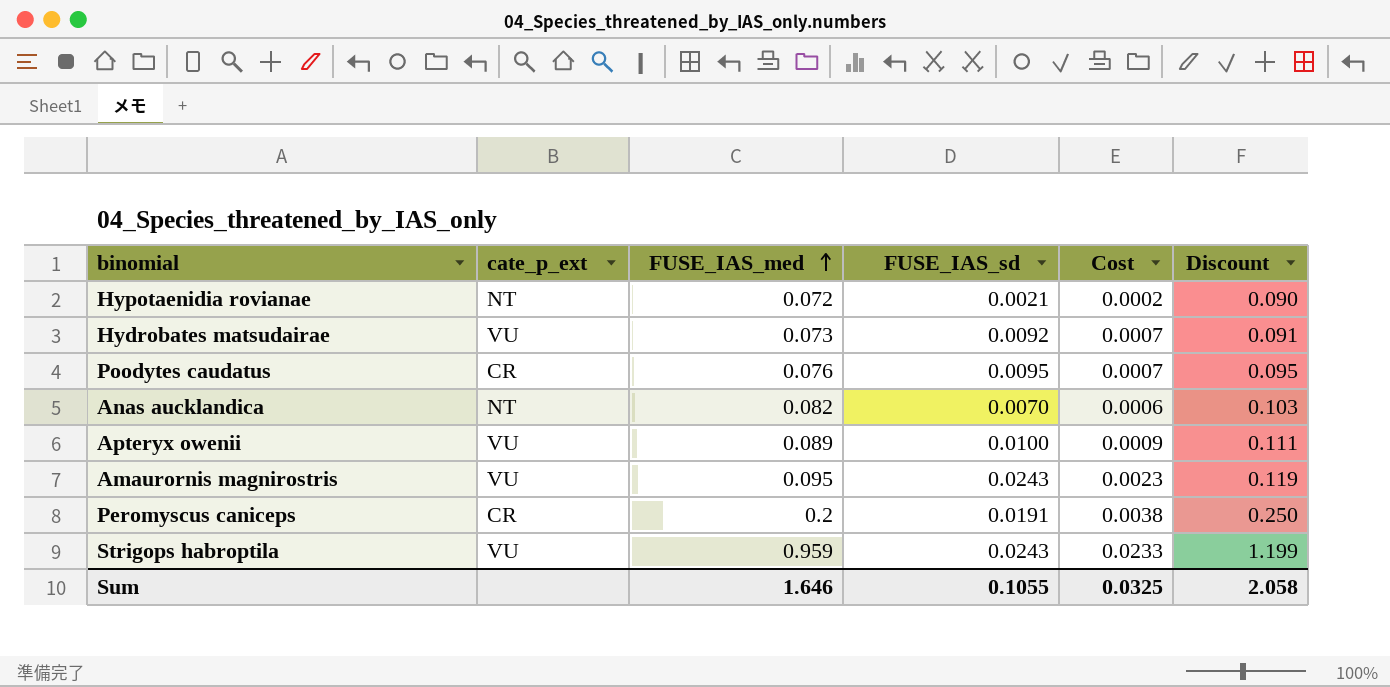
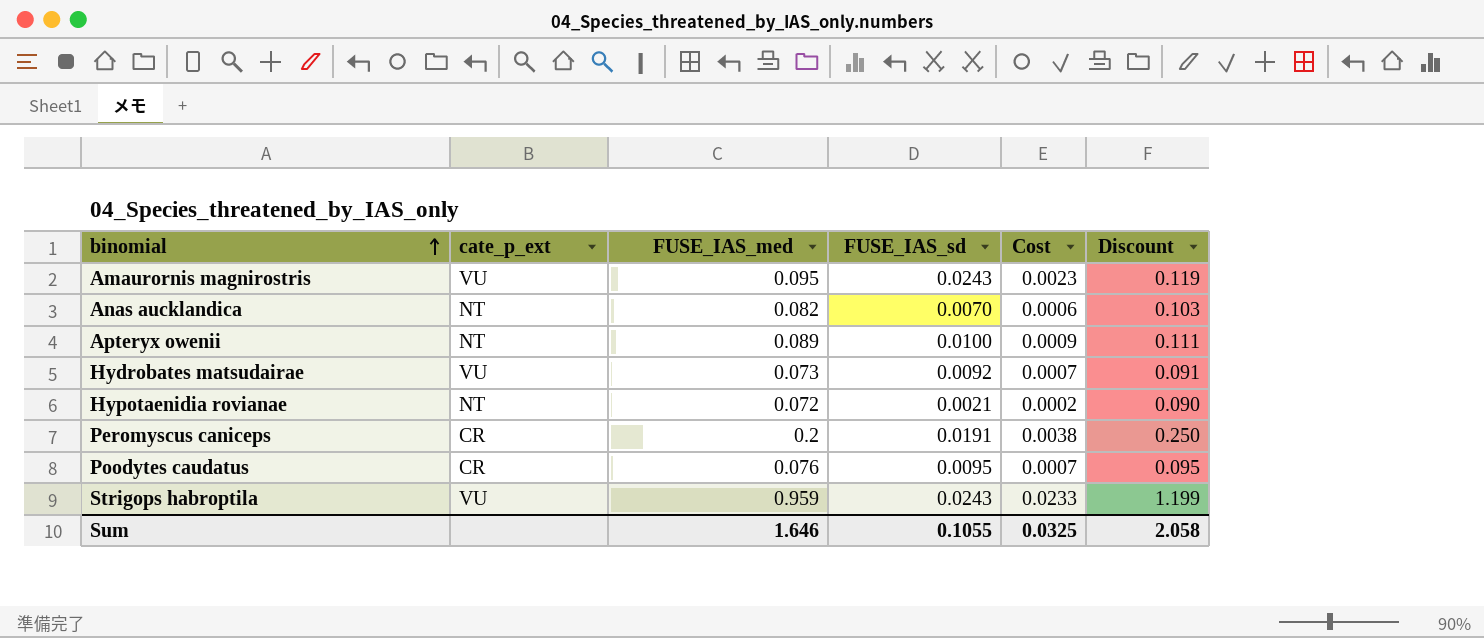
row order: FUSE_IAS_med ascending -> binomial ascending
Apteryx owenii | cate_p_ext: VU -> NT

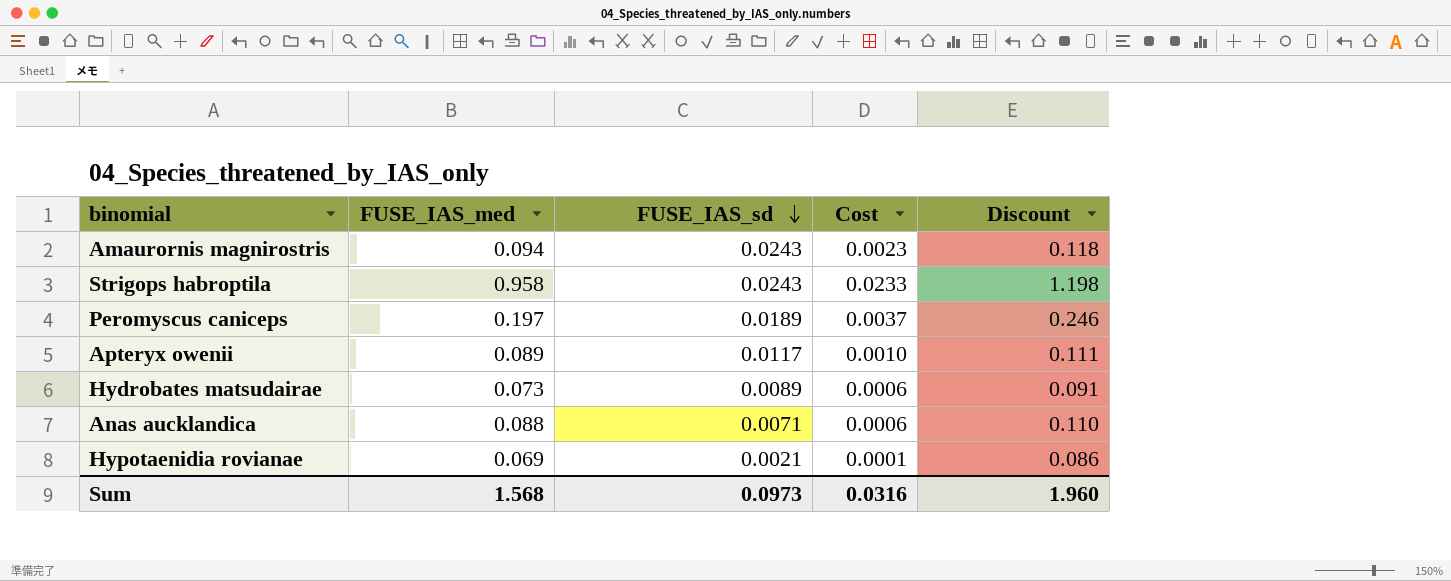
row order: binomial ascending -> FUSE_IAS_sd descending
column cate_p_ext | position: 2 -> none
row Poodytes caudatus: CR | 0.076 | 0.0095 | 0.0007 | 0.095 -> none
Amaurornis magnirostris | FUSE_IAS_med: 0.095 -> 0.094
Amaurornis magnirostris | Discount: 0.119 -> 0.118
Strigops habroptila | FUSE_IAS_med: 0.959 -> 0.958
Strigops habroptila | Discount: 1.199 -> 1.198
Peromyscus caniceps | FUSE_IAS_med: 0.2 -> 0.197
Peromyscus caniceps | FUSE_IAS_sd: 0.0191 -> 0.0189
Peromyscus caniceps | Cost: 0.0038 -> 0.0037
Peromyscus caniceps | Discount: 0.250 -> 0.246
Apteryx owenii | FUSE_IAS_sd: 0.0100 -> 0.0117
Apteryx owenii | Cost: 0.0009 -> 0.0010
Hydrobates matsudairae | FUSE_IAS_sd: 0.0092 -> 0.0089
Hydrobates matsudairae | Cost: 0.0007 -> 0.0006
Anas aucklandica | FUSE_IAS_med: 0.082 -> 0.088
Anas aucklandica | FUSE_IAS_sd: 0.0070 -> 0.0071
Anas aucklandica | Discount: 0.103 -> 0.110
Hypotaenidia rovianae | FUSE_IAS_med: 0.072 -> 0.069
Hypotaenidia rovianae | Cost: 0.0002 -> 0.0001
Hypotaenidia rovianae | Discount: 0.090 -> 0.086
Sum | FUSE_IAS_med: 1.646 -> 1.568
Sum | FUSE_IAS_sd: 0.1055 -> 0.0973
Sum | Cost: 0.0325 -> 0.0316
Sum | Discount: 2.058 -> 1.960

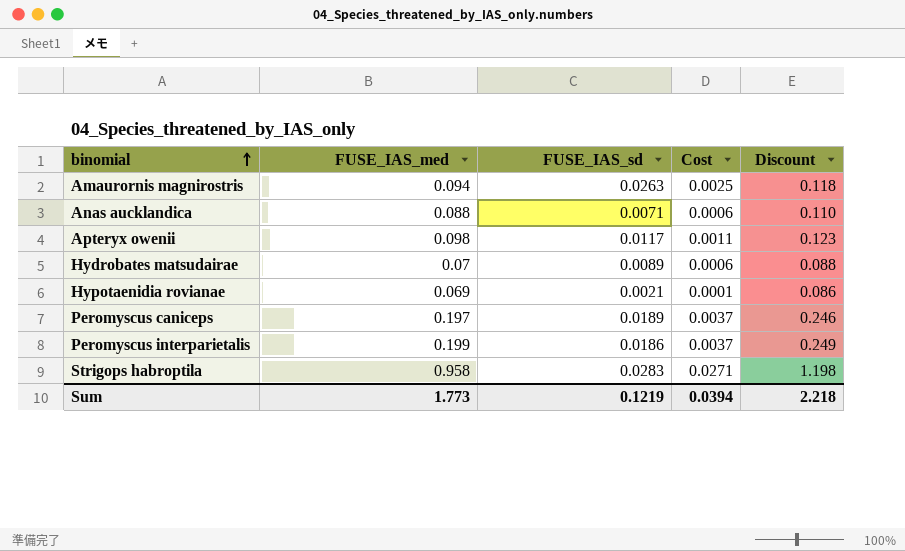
row order: FUSE_IAS_sd descending -> binomial ascending
Amaurornis magnirostris | FUSE_IAS_sd: 0.0243 -> 0.0263
Amaurornis magnirostris | Cost: 0.0023 -> 0.0025
Apteryx owenii | FUSE_IAS_med: 0.089 -> 0.098
Apteryx owenii | Cost: 0.0010 -> 0.0011
Apteryx owenii | Discount: 0.111 -> 0.123
Hydrobates matsudairae | FUSE_IAS_med: 0.073 -> 0.07
Hydrobates matsudairae | Discount: 0.091 -> 0.088
row Peromyscus interparietalis: none -> 0.199 | 0.0186 | 0.0037 | 0.249
Strigops habroptila | FUSE_IAS_sd: 0.0243 -> 0.0283
Strigops habroptila | Cost: 0.0233 -> 0.0271
Sum | FUSE_IAS_med: 1.568 -> 1.773
Sum | FUSE_IAS_sd: 0.0973 -> 0.1219
Sum | Cost: 0.0316 -> 0.0394
Sum | Discount: 1.960 -> 2.218

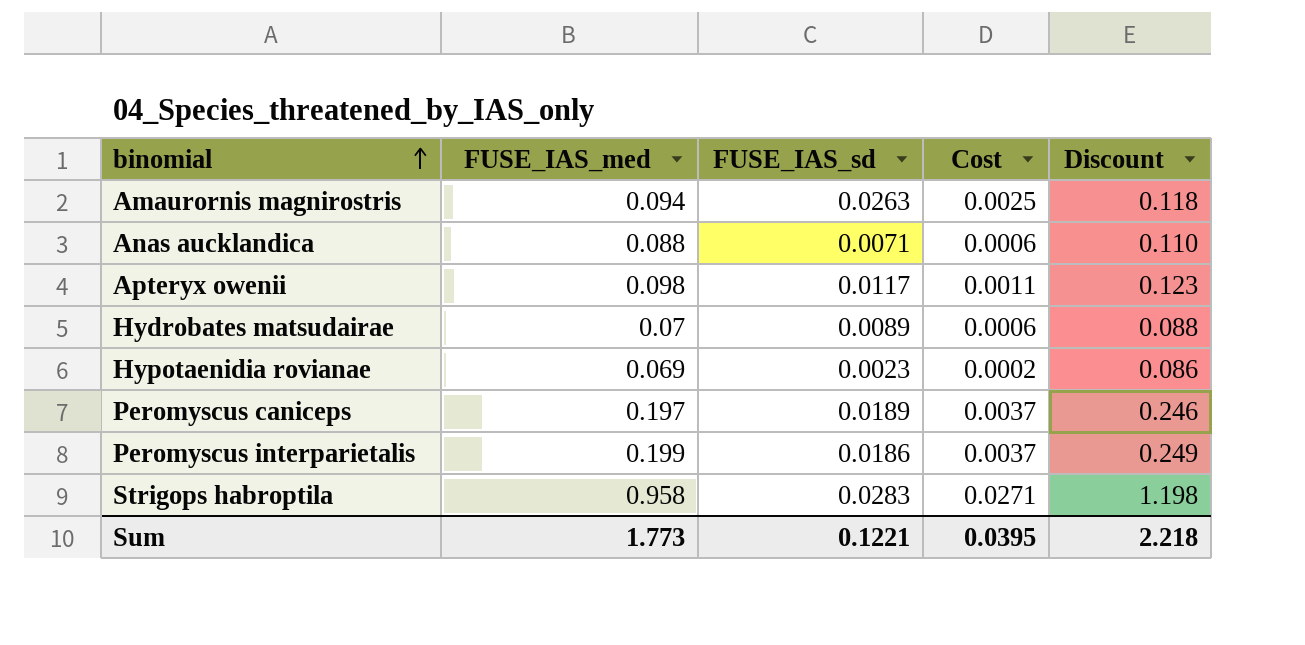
Hypotaenidia rovianae | FUSE_IAS_sd: 0.0021 -> 0.0023
Hypotaenidia rovianae | Cost: 0.0001 -> 0.0002
Sum | FUSE_IAS_sd: 0.1219 -> 0.1221
Sum | Cost: 0.0394 -> 0.0395

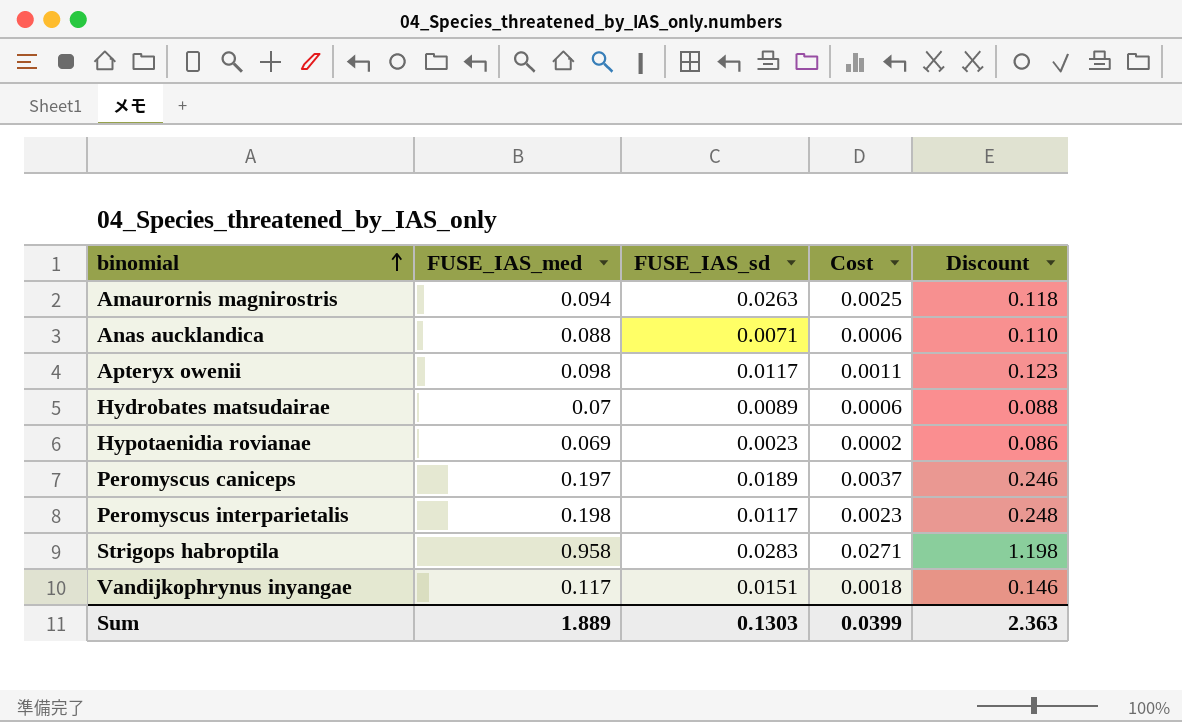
Peromyscus interparietalis | FUSE_IAS_med: 0.199 -> 0.198
Peromyscus interparietalis | FUSE_IAS_sd: 0.0186 -> 0.0117
Peromyscus interparietalis | Cost: 0.0037 -> 0.0023
Peromyscus interparietalis | Discount: 0.249 -> 0.248
row Vandijkophrynus inyangae: none -> 0.117 | 0.0151 | 0.0018 | 0.146
Sum | FUSE_IAS_med: 1.773 -> 1.889
Sum | FUSE_IAS_sd: 0.1221 -> 0.1303
Sum | Cost: 0.0395 -> 0.0399
Sum | Discount: 2.218 -> 2.363

